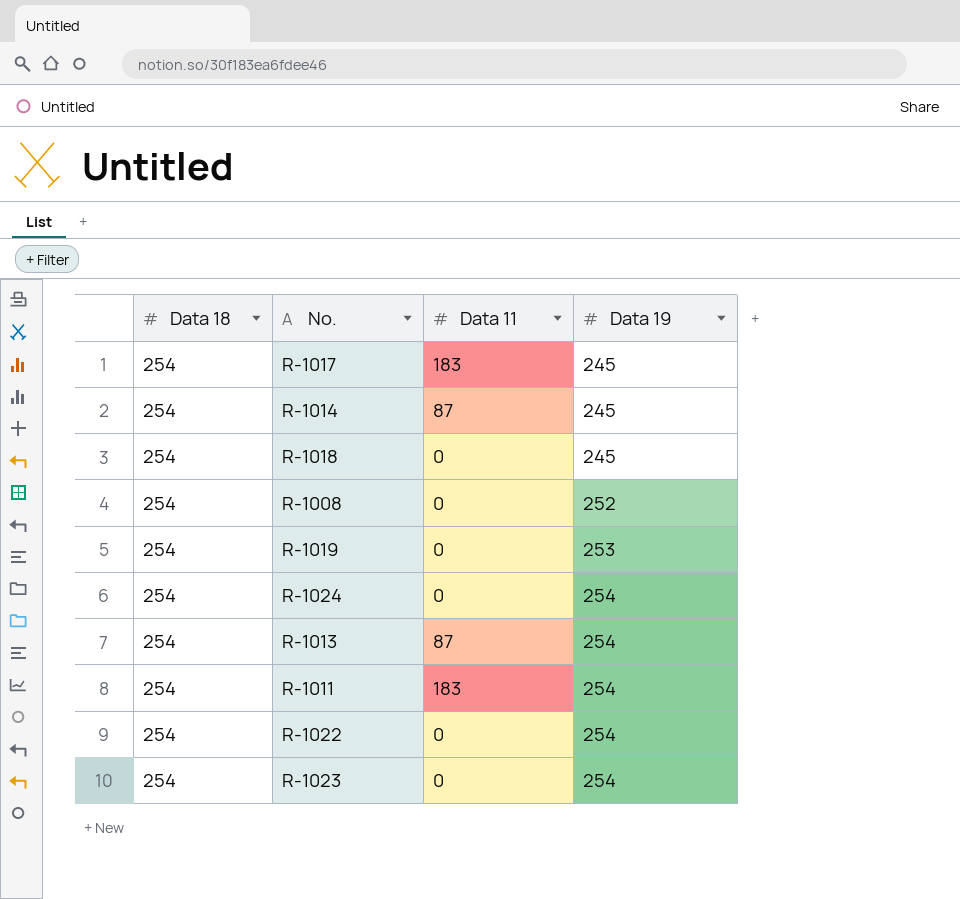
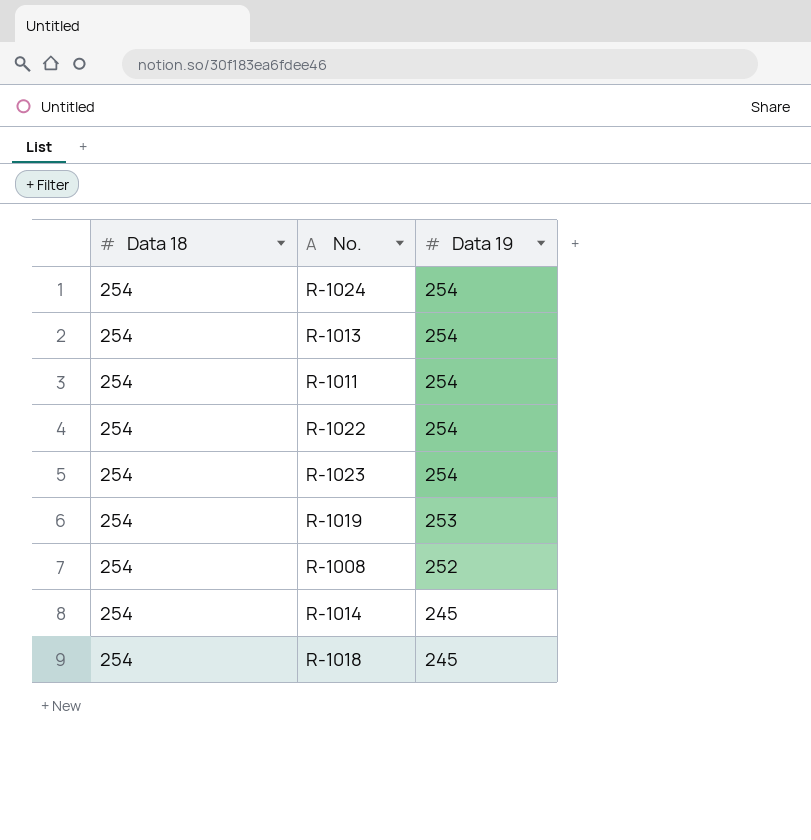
row order: Data 19 ascending -> Data 19 descending
column Data 11 | position: 3 -> none
row R-1017: 254 | 183 | 245 -> none

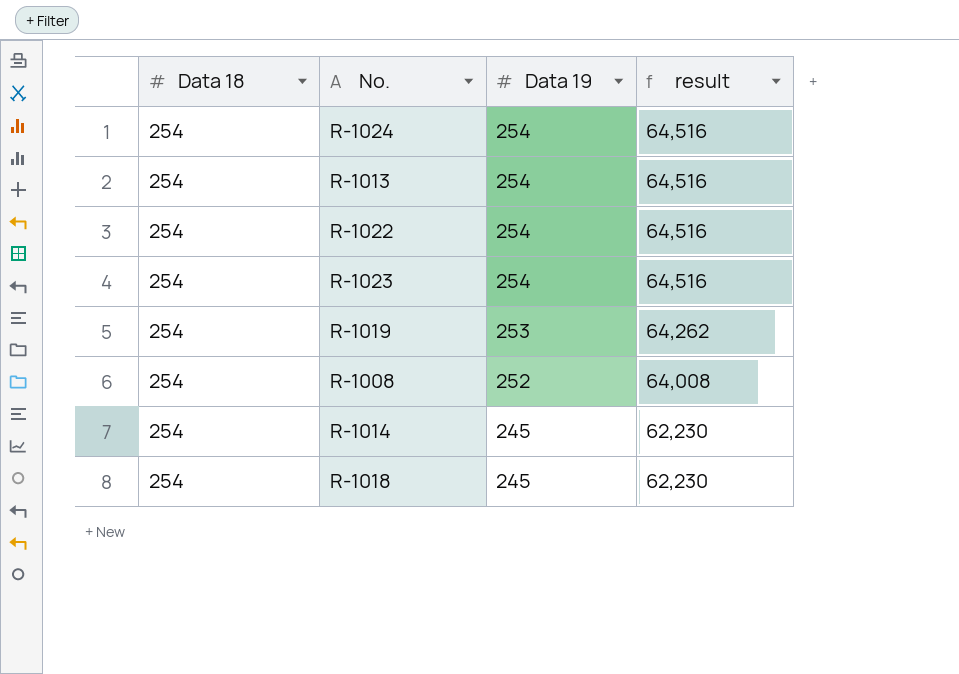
column result | formula: none -> [Data 18] * [Data 19]
row R-1011: 254 | 254 -> none

